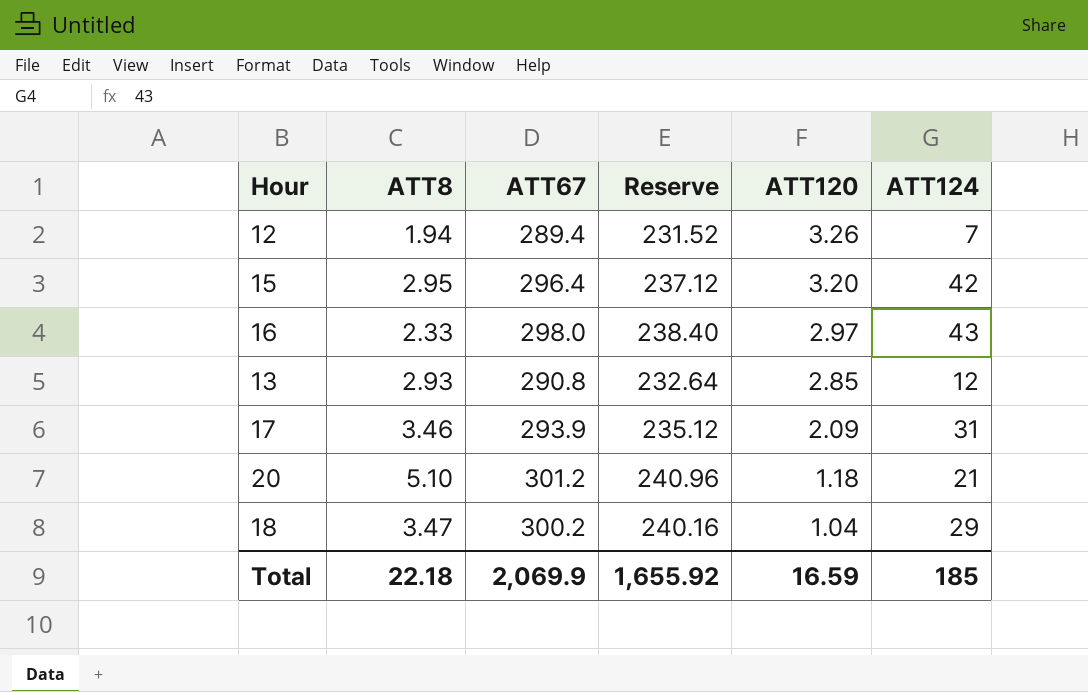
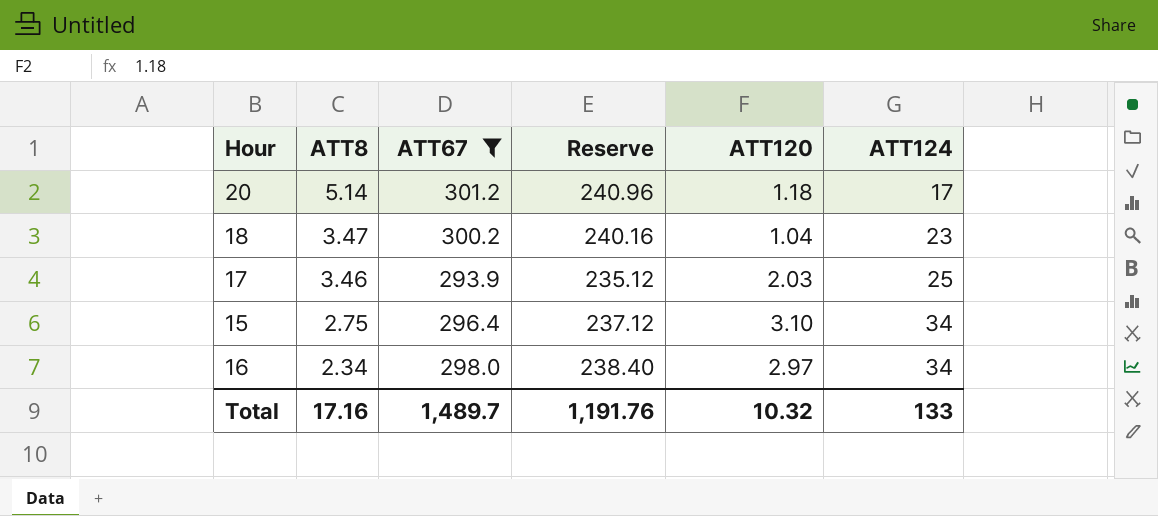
filter: none -> ATT67 >= 293.9
row order: ATT120 descending -> ATT8 descending
20 | ATT8: 5.10 -> 5.14
20 | ATT124: 21 -> 17
18 | ATT124: 29 -> 23
17 | ATT120: 2.09 -> 2.03
17 | ATT124: 31 -> 25
15 | ATT8: 2.95 -> 2.75
15 | ATT120: 3.20 -> 3.10
15 | ATT124: 42 -> 34
16 | ATT8: 2.33 -> 2.34
16 | ATT124: 43 -> 34
Total | ATT8: 22.18 -> 17.16
Total | ATT67: 2,069.9 -> 1,489.7
Total | Reserve: 1,655.92 -> 1,191.76
Total | ATT120: 16.59 -> 10.32
Total | ATT124: 185 -> 133

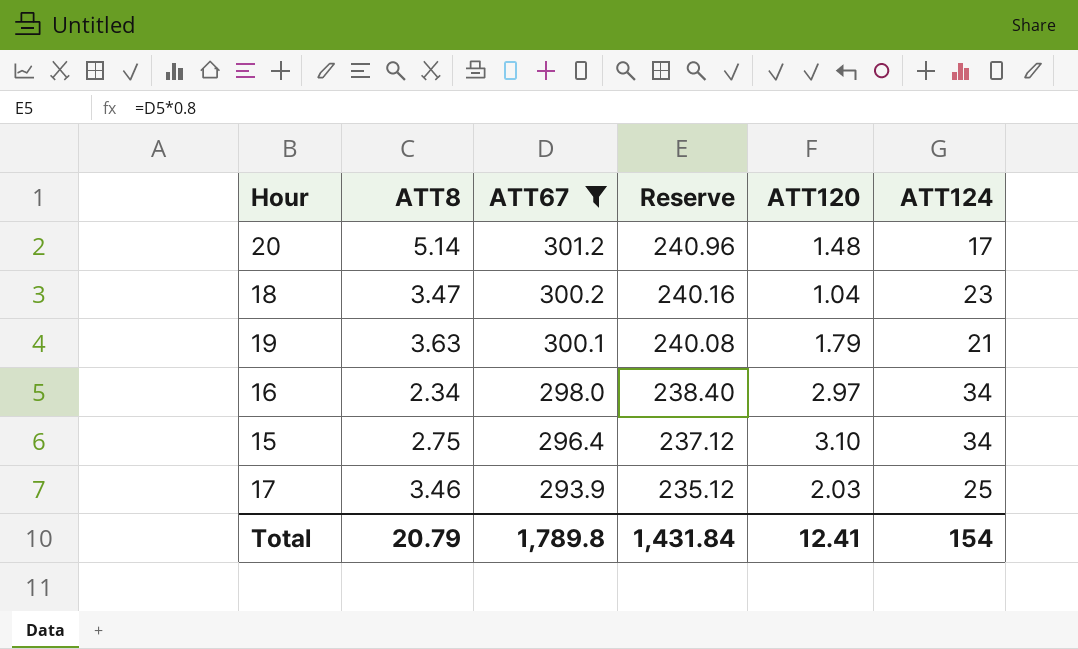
row order: ATT8 descending -> ATT67 descending
20 | ATT120: 1.18 -> 1.48
row 19: none -> 3.63 | 300.1 | 240.08 | 1.79 | 21
Total | ATT8: 17.16 -> 20.79
Total | ATT67: 1,489.7 -> 1,789.8
Total | Reserve: 1,191.76 -> 1,431.84
Total | ATT120: 10.32 -> 12.41
Total | ATT124: 133 -> 154

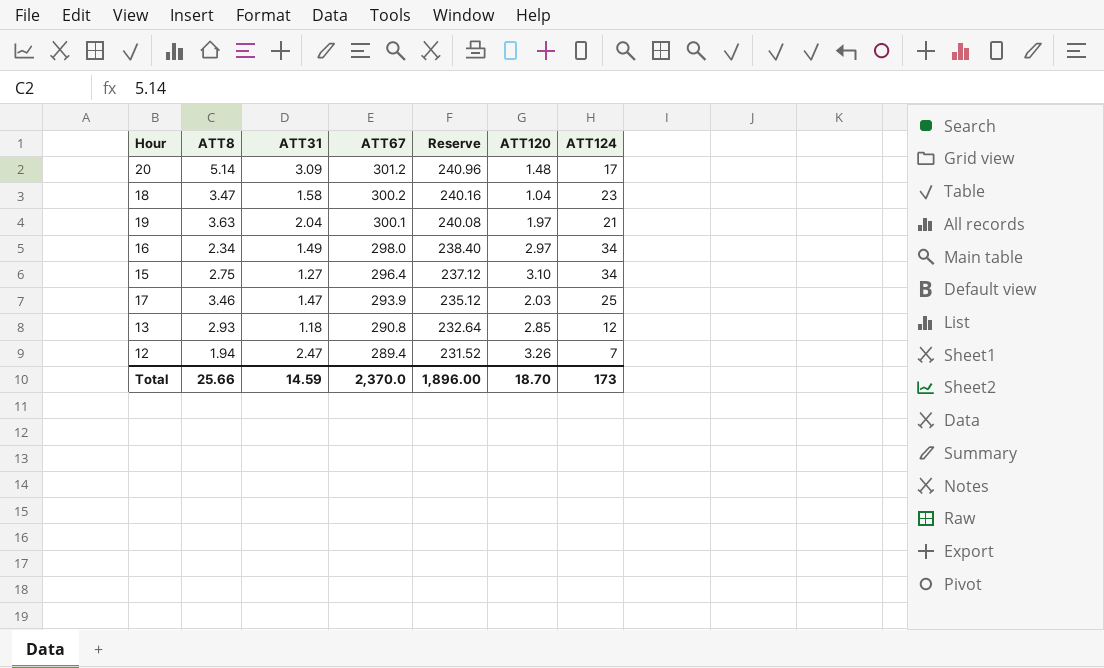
filter: ATT67 >= 293.9 -> none
column ATT31 | position: none -> 3
19 | ATT120: 1.79 -> 1.97
Total | ATT8: 20.79 -> 25.66
Total | ATT67: 1,789.8 -> 2,370.0
Total | Reserve: 1,431.84 -> 1,896.00
Total | ATT120: 12.41 -> 18.70
Total | ATT124: 154 -> 173

